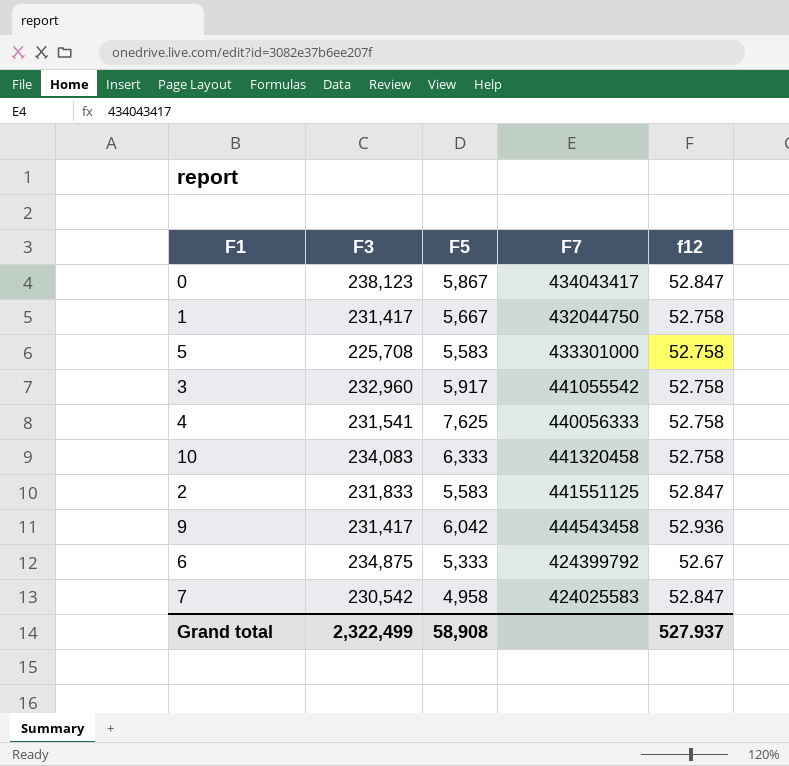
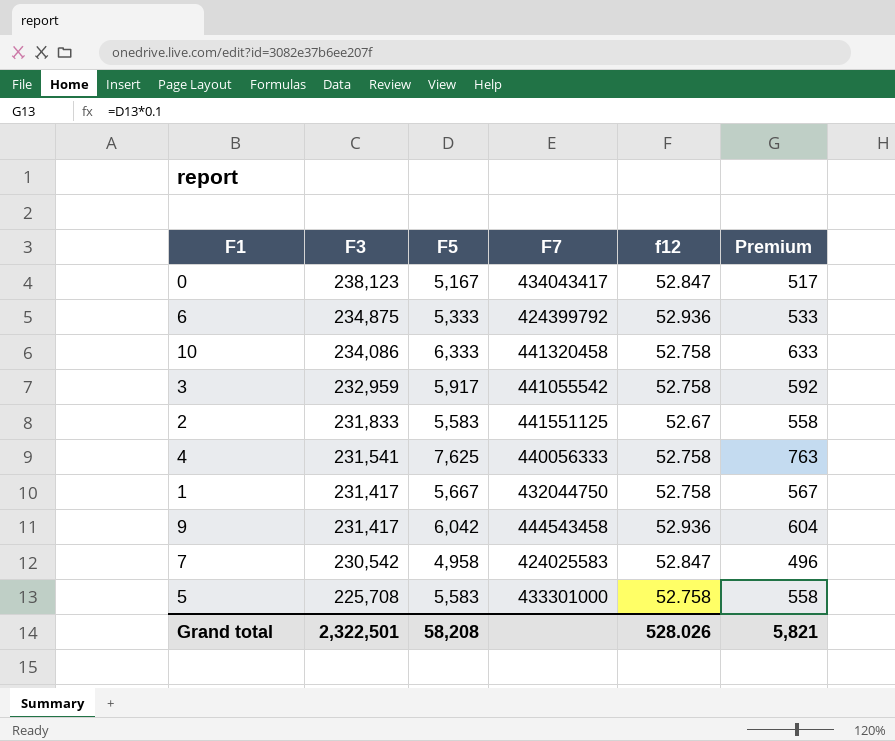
row order: none -> F3 descending
column Premium | formula: none -> [F5] * 0.1
0 | F5: 5,867 -> 5,167
6 | f12: 52.67 -> 52.936
10 | F3: 234,083 -> 234,086
3 | F3: 232,960 -> 232,959
2 | f12: 52.847 -> 52.67
Grand total | F3: 2,322,499 -> 2,322,501
Grand total | F5: 58,908 -> 58,208
Grand total | f12: 527.937 -> 528.026

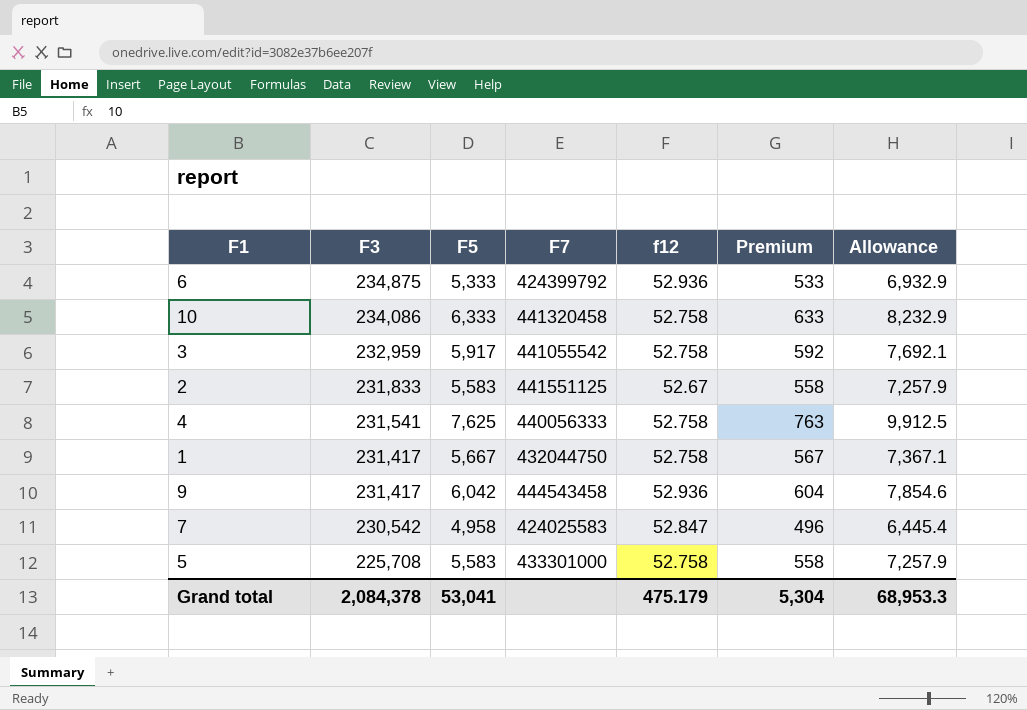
column Allowance | formula: none -> [F5] * 1.3
row 0: 238,123 | 5,167 | 434043417 | 52.847 | 517 -> none
Grand total | F3: 2,322,501 -> 2,084,378
Grand total | F5: 58,208 -> 53,041
Grand total | f12: 528.026 -> 475.179
Grand total | Premium: 5,821 -> 5,304

